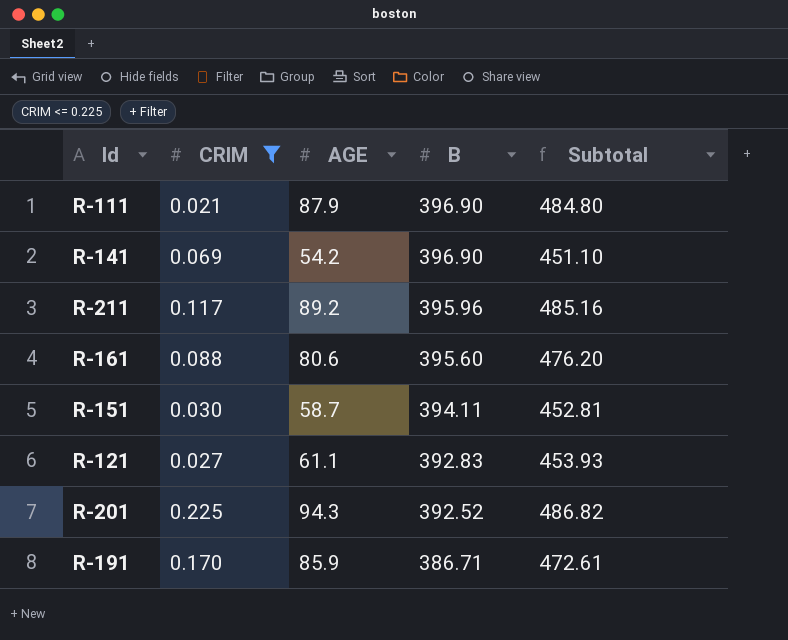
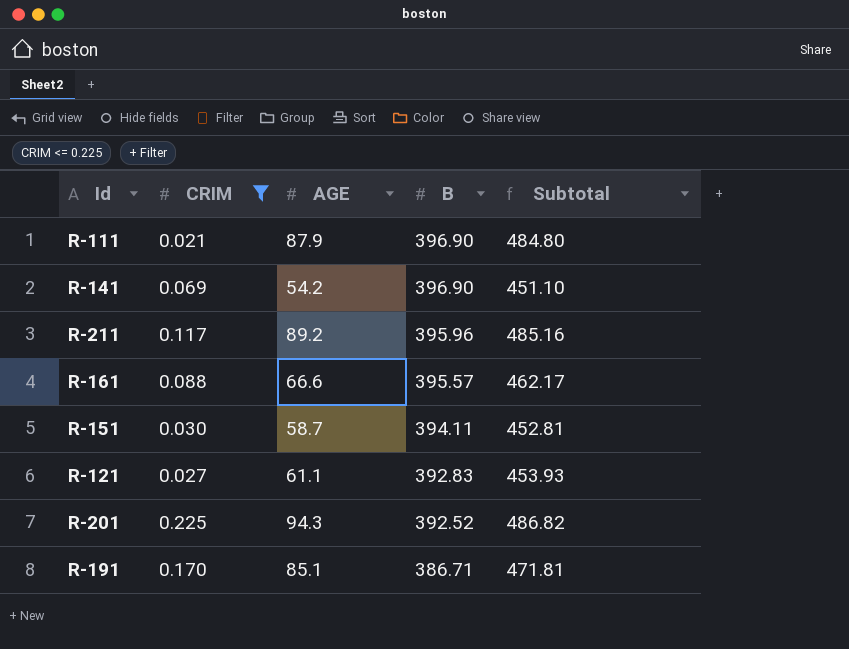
R-161 | AGE: 80.6 -> 66.6
R-161 | B: 395.60 -> 395.57
R-161 | Subtotal: 476.20 -> 462.17
R-191 | AGE: 85.9 -> 85.1
R-191 | Subtotal: 472.61 -> 471.81

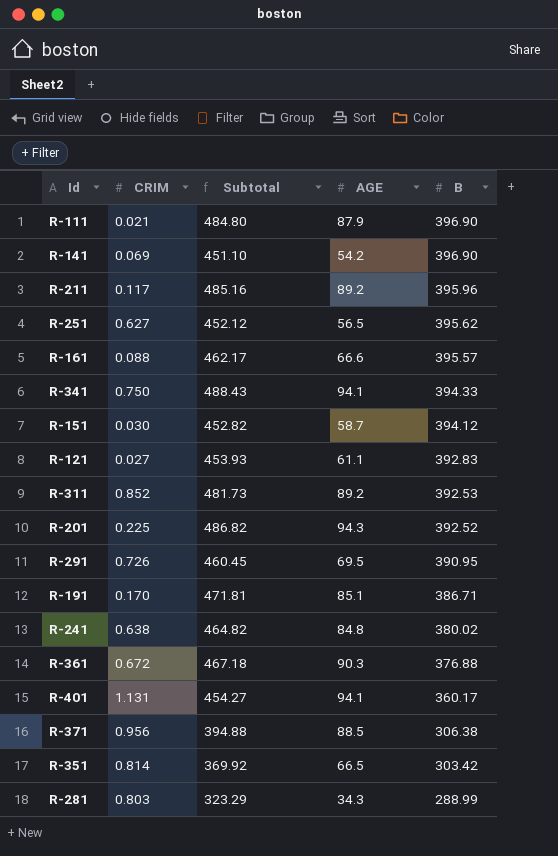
filter: CRIM <= 0.225 -> none
column Subtotal | position: 5 -> 3
R-151 | Subtotal: 452.81 -> 452.82
R-151 | B: 394.11 -> 394.12

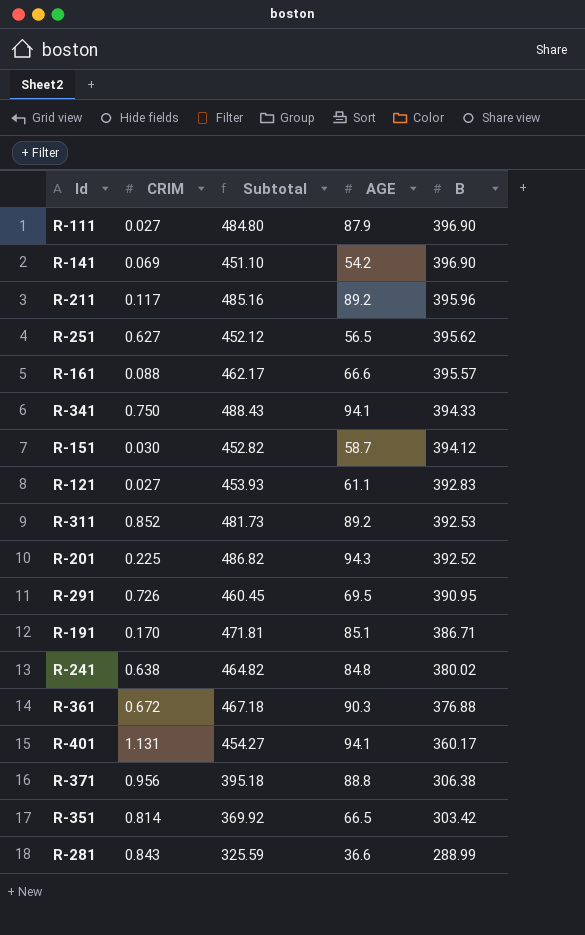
R-111 | CRIM: 0.021 -> 0.027
R-371 | Subtotal: 394.88 -> 395.18
R-371 | AGE: 88.5 -> 88.8
R-281 | CRIM: 0.803 -> 0.843
R-281 | Subtotal: 323.29 -> 325.59
R-281 | AGE: 34.3 -> 36.6

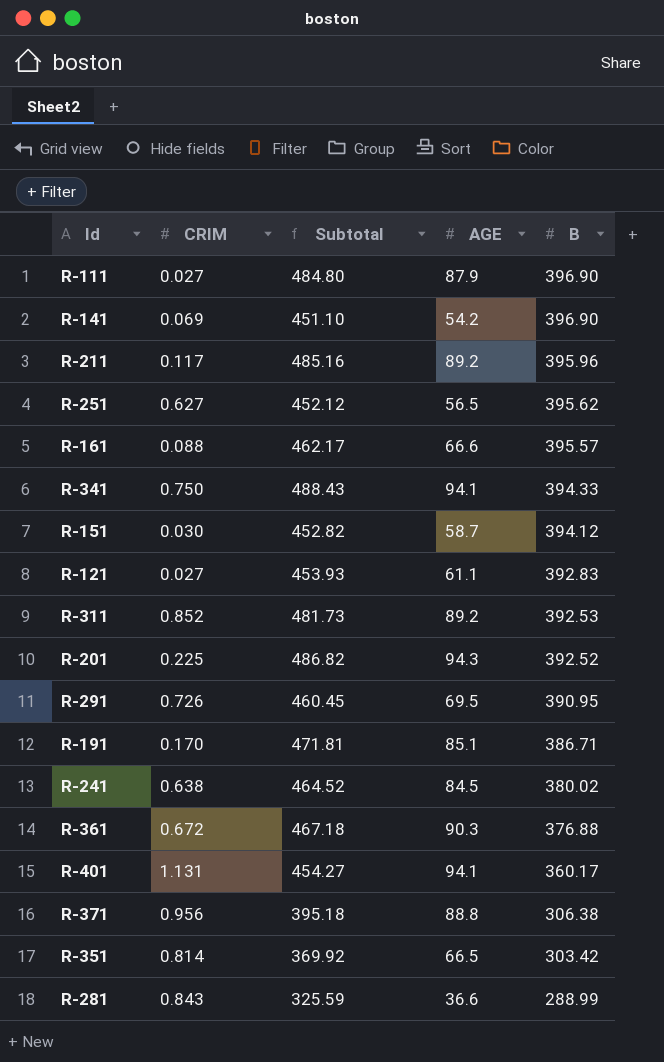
R-241 | Subtotal: 464.82 -> 464.52
R-241 | AGE: 84.8 -> 84.5

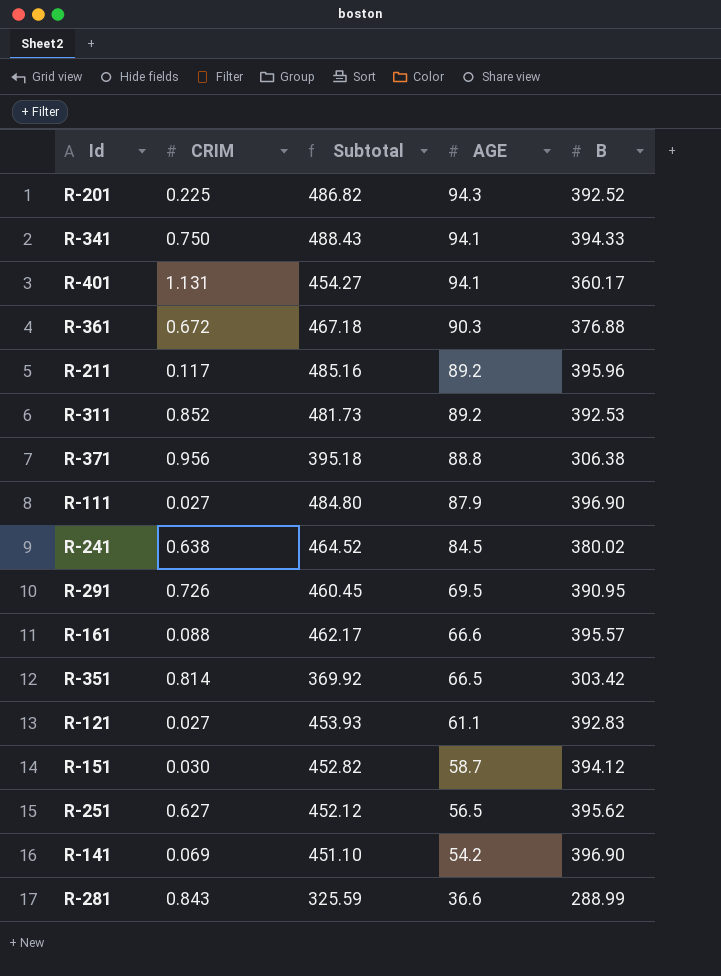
row order: B descending -> AGE descending
row R-191: 0.170 | 471.81 | 85.1 | 386.71 -> none

